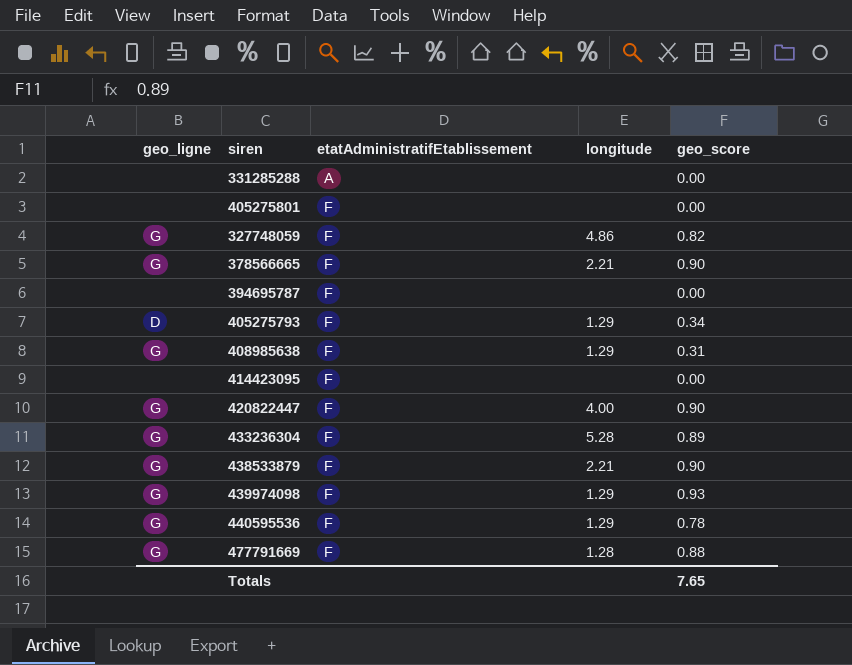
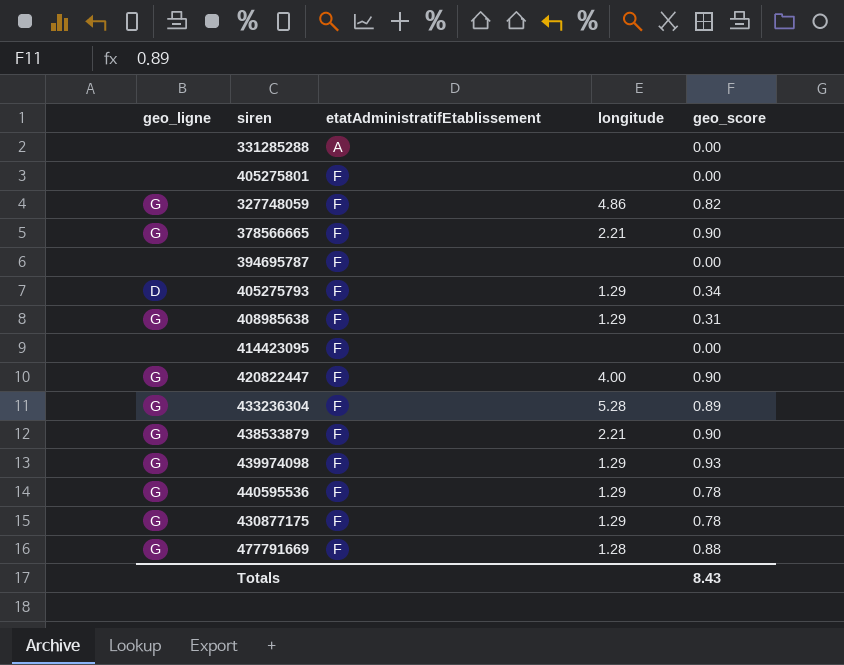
row 430877175: none -> G | F | 1.29 | 0.78
Totals | geo_score: 7.65 -> 8.43

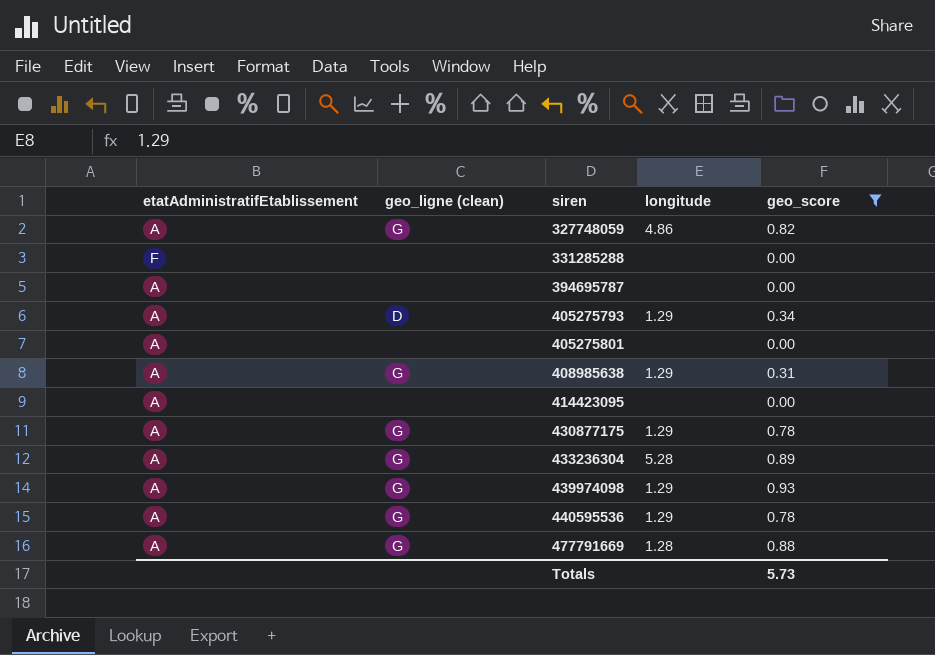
filter: none -> geo_score != 0.90
row order: etatAdministratifEtablissement ascending -> siren ascending
column etatAdministratifEtablissement | position: 3 -> 1
column name: geo_ligne -> geo_ligne (clean)
327748059 | etatAdministratifEtablissement: F -> A
331285288 | etatAdministratifEtablissement: A -> F
394695787 | etatAdministratifEtablissement: F -> A
405275793 | etatAdministratifEtablissement: F -> A
405275801 | etatAdministratifEtablissement: F -> A
408985638 | etatAdministratifEtablissement: F -> A
414423095 | etatAdministratifEtablissement: F -> A
430877175 | etatAdministratifEtablissement: F -> A
433236304 | etatAdministratifEtablissement: F -> A
439974098 | etatAdministratifEtablissement: F -> A
440595536 | etatAdministratifEtablissement: F -> A
477791669 | etatAdministratifEtablissement: F -> A
Totals | geo_score: 8.43 -> 5.73

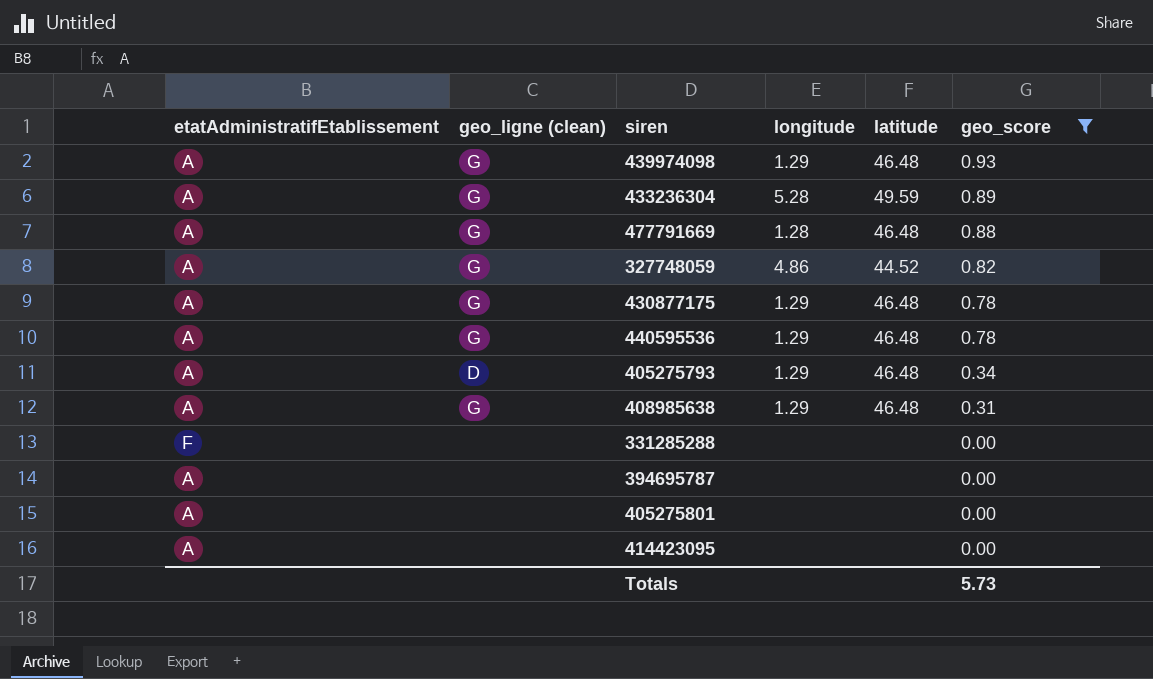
row order: siren ascending -> geo_score descending
column latitude | position: none -> 5

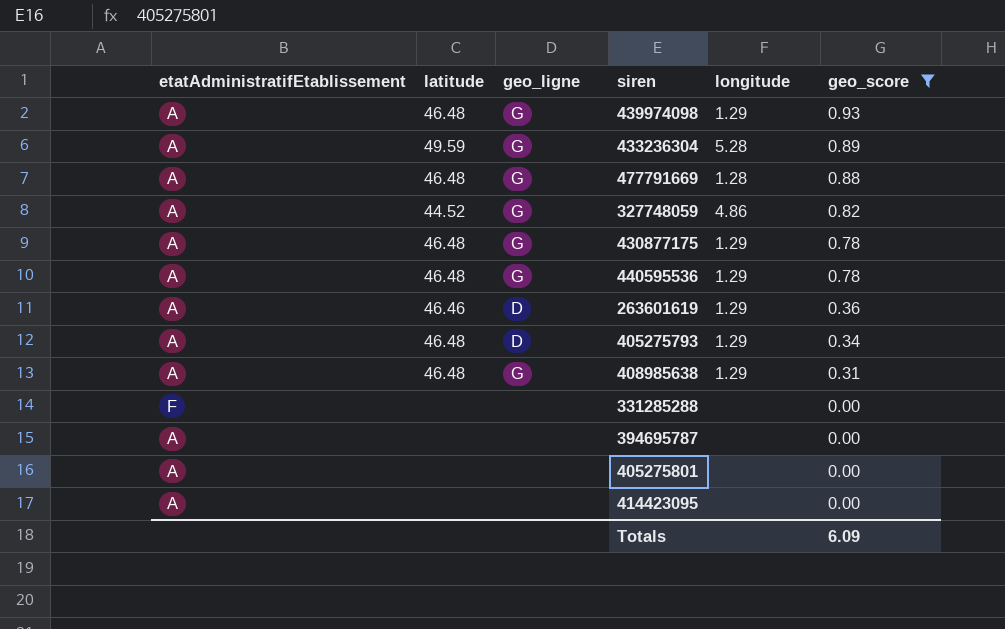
column latitude | position: 5 -> 2
column name: geo_ligne (clean) -> geo_ligne
row 263601619: none -> A | 46.46 | D | 1.29 | 0.36
Totals | geo_score: 5.73 -> 6.09

